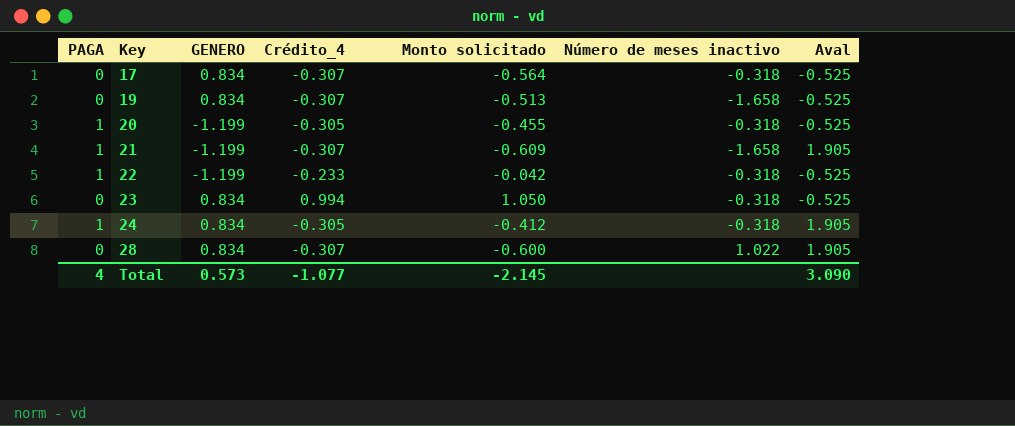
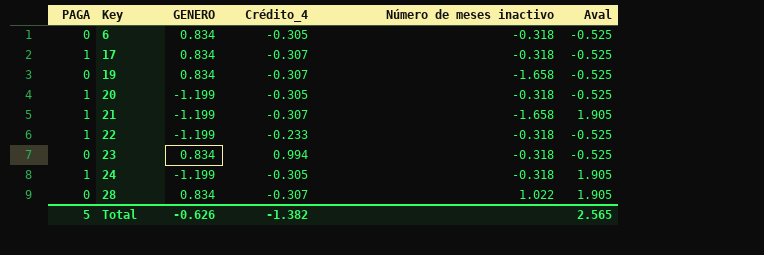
column Monto solicitado | position: 5 -> none
row 6: none -> 0 | 0.834 | -0.305 | -0.318 | -0.525
17 | PAGA: 0 -> 1
24 | GENERO: 0.834 -> -1.199
Total | PAGA: 4 -> 5
Total | GENERO: 0.573 -> -0.626
Total | Crédito_4: -1.077 -> -1.382
Total | Aval: 3.090 -> 2.565

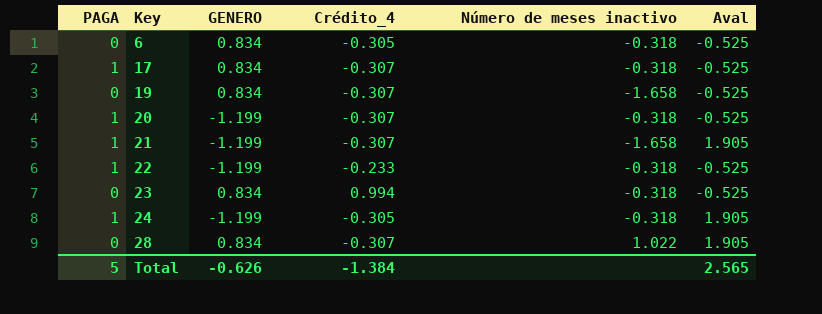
20 | Crédito_4: -0.305 -> -0.307
Total | Crédito_4: -1.382 -> -1.384

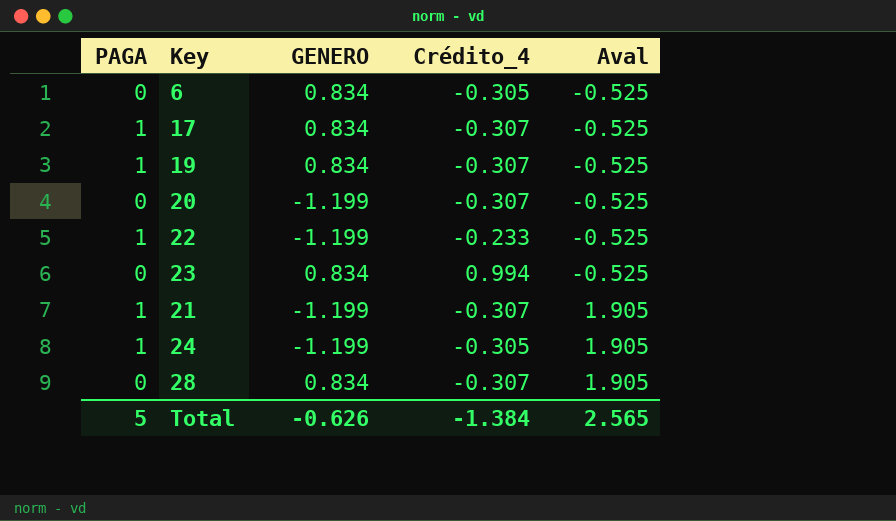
row order: Key ascending -> Aval ascending
column Número de meses inactivo | position: 5 -> none
19 | PAGA: 0 -> 1
20 | PAGA: 1 -> 0

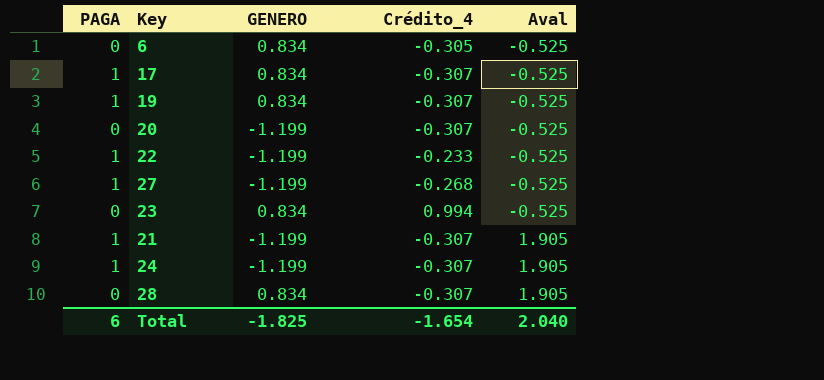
row 27: none -> 1 | -1.199 | -0.268 | -0.525
24 | Crédito_4: -0.305 -> -0.307
Total | PAGA: 5 -> 6
Total | GENERO: -0.626 -> -1.825
Total | Crédito_4: -1.384 -> -1.654
Total | Aval: 2.565 -> 2.040

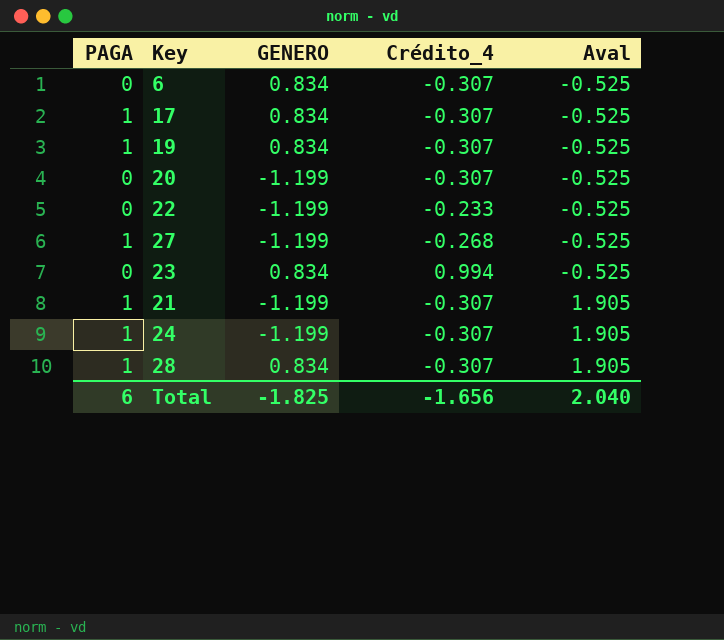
6 | Crédito_4: -0.305 -> -0.307
22 | PAGA: 1 -> 0
28 | PAGA: 0 -> 1
Total | Crédito_4: -1.654 -> -1.656

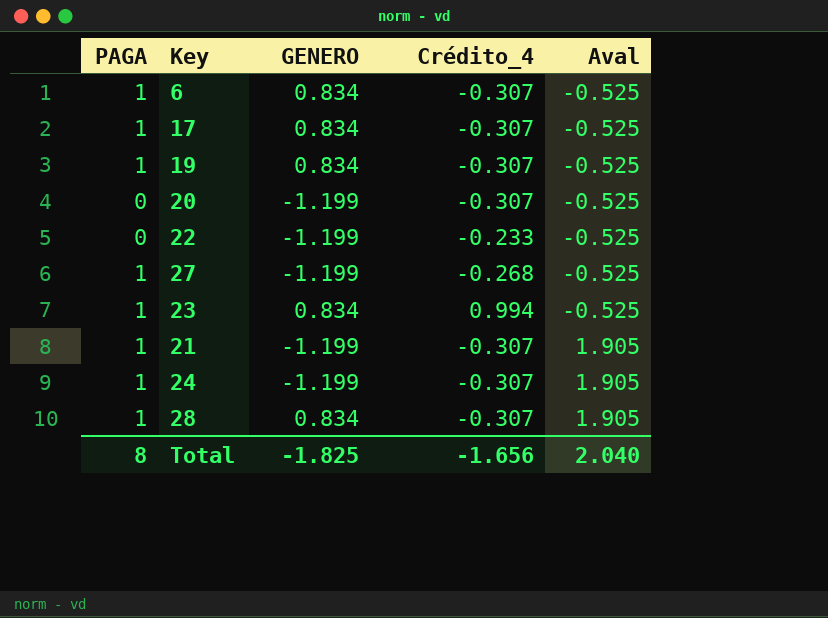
6 | PAGA: 0 -> 1
23 | PAGA: 0 -> 1
Total | PAGA: 6 -> 8

